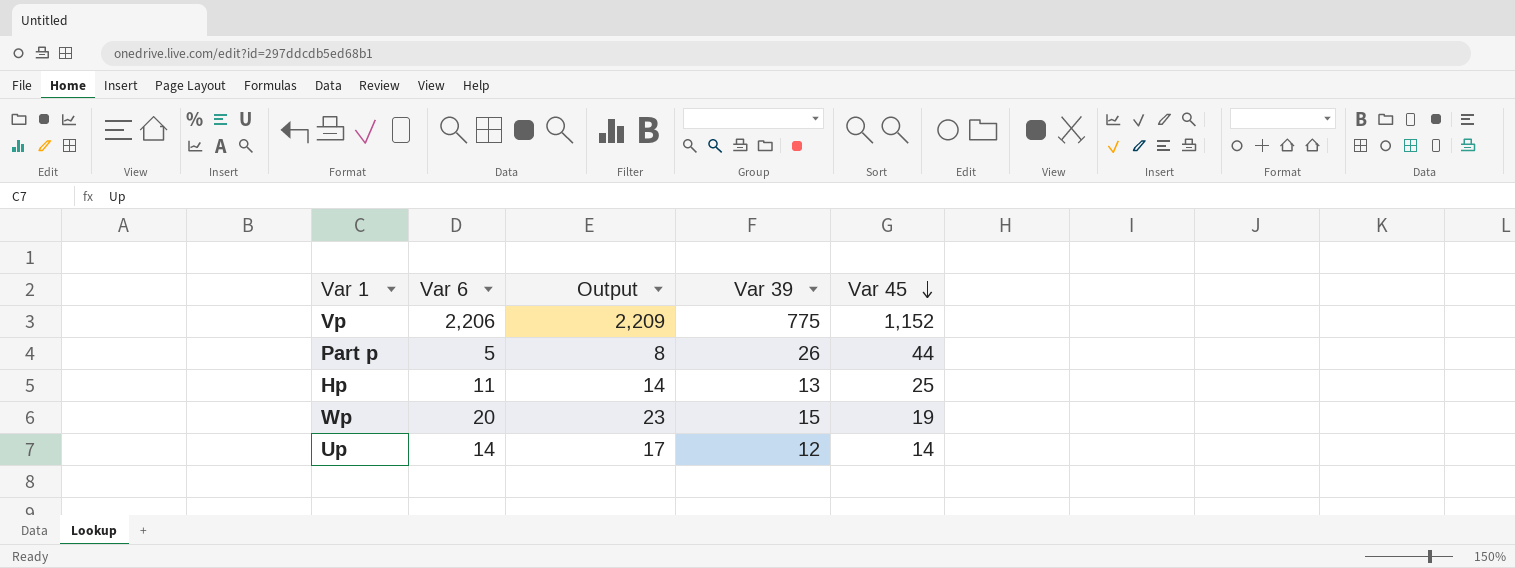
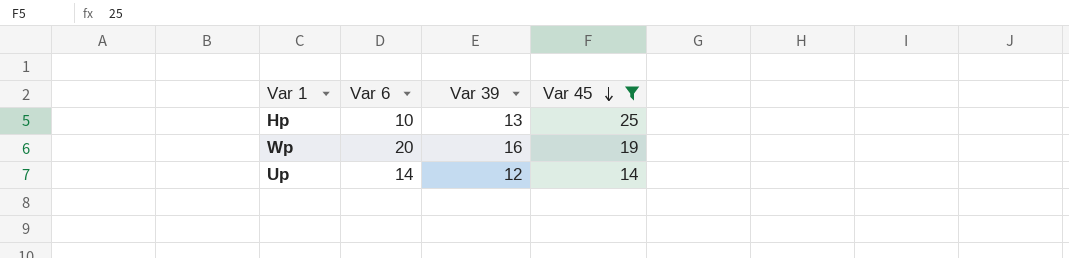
filter: none -> Var 45 <= 25
column Output | formula: [Var 6] + 3 -> none
Hp | Var 6: 11 -> 10
Wp | Var 39: 15 -> 16

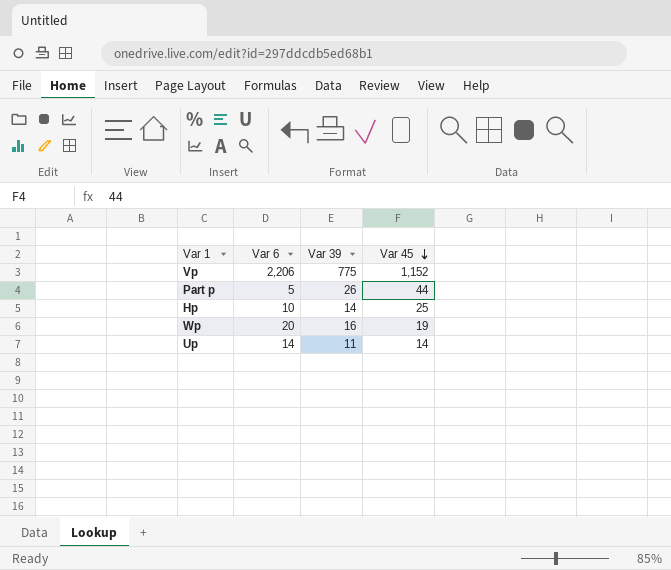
filter: Var 45 <= 25 -> none
Hp | Var 39: 13 -> 14
Up | Var 39: 12 -> 11

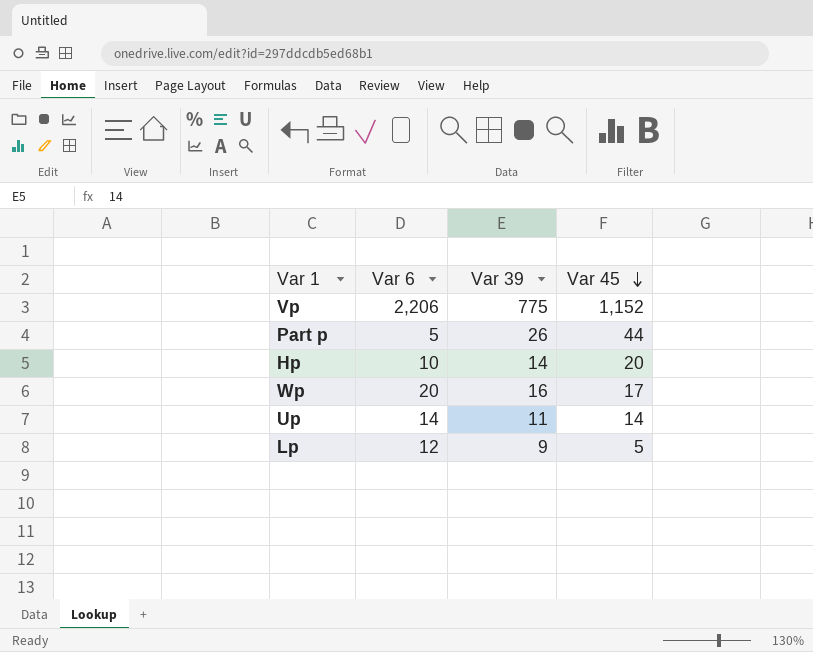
Hp | Var 45: 25 -> 20
Wp | Var 45: 19 -> 17
row Lp: none -> 12 | 9 | 5

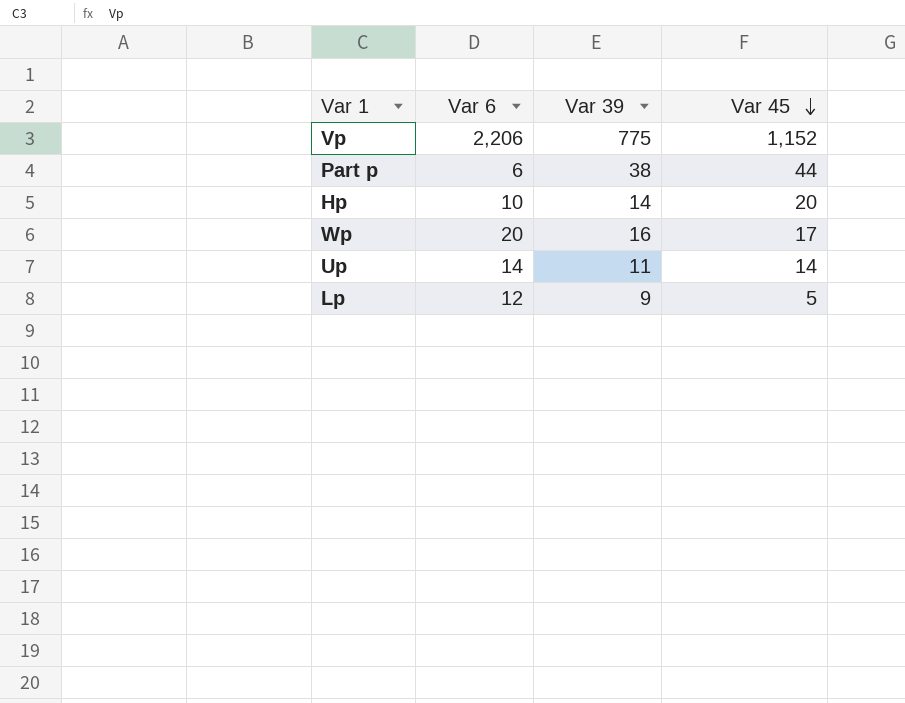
Part p | Var 6: 5 -> 6
Part p | Var 39: 26 -> 38

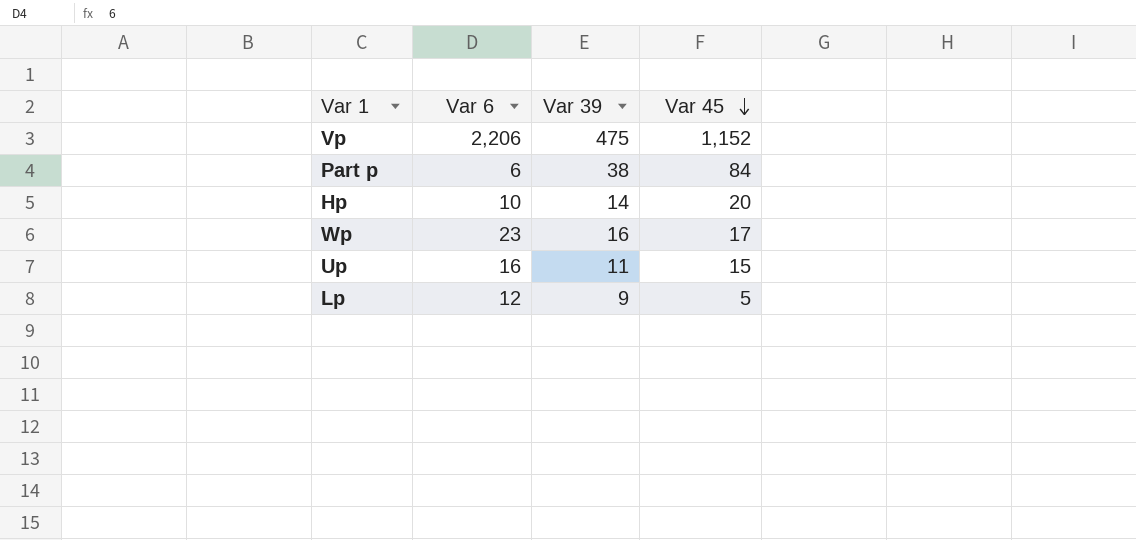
Vp | Var 39: 775 -> 475
Part p | Var 45: 44 -> 84
Wp | Var 6: 20 -> 23
Up | Var 6: 14 -> 16
Up | Var 45: 14 -> 15

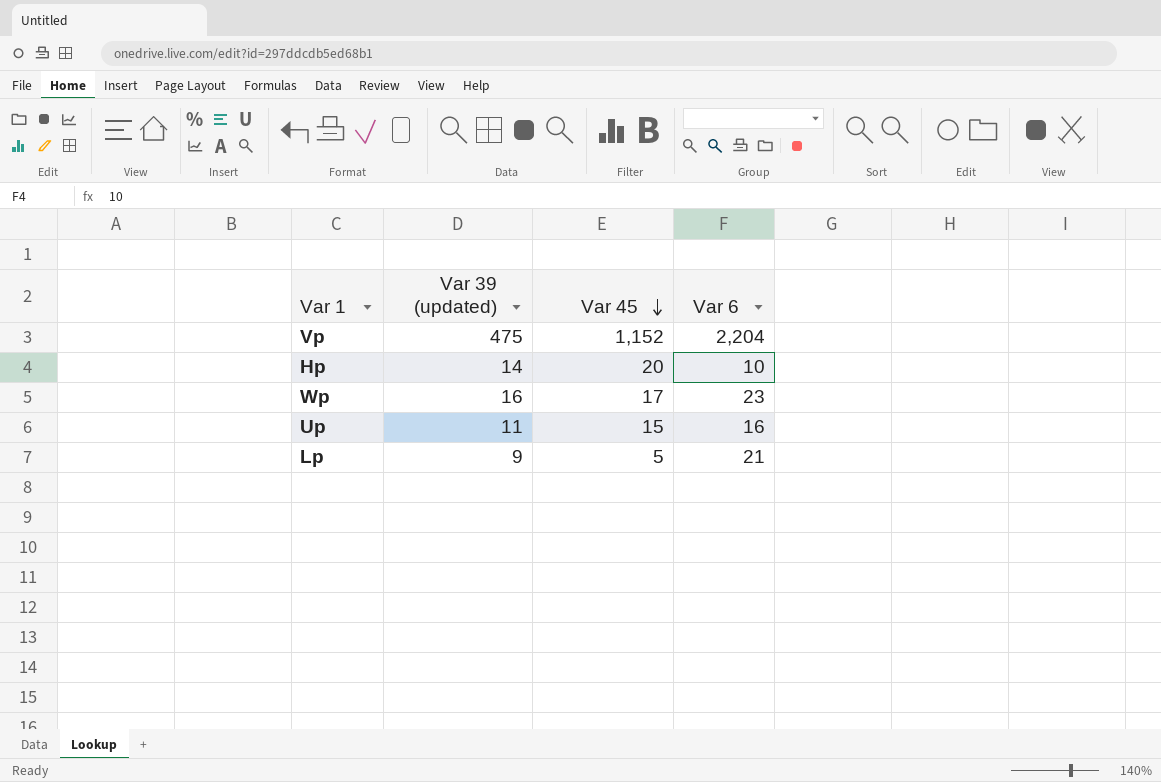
column name: Var 39 -> Var 39 (updated)
column Var 6 | position: 2 -> 4
row Part p: 6 | 38 | 84 -> none
Vp | Var 6: 2,206 -> 2,204
Lp | Var 6: 12 -> 21

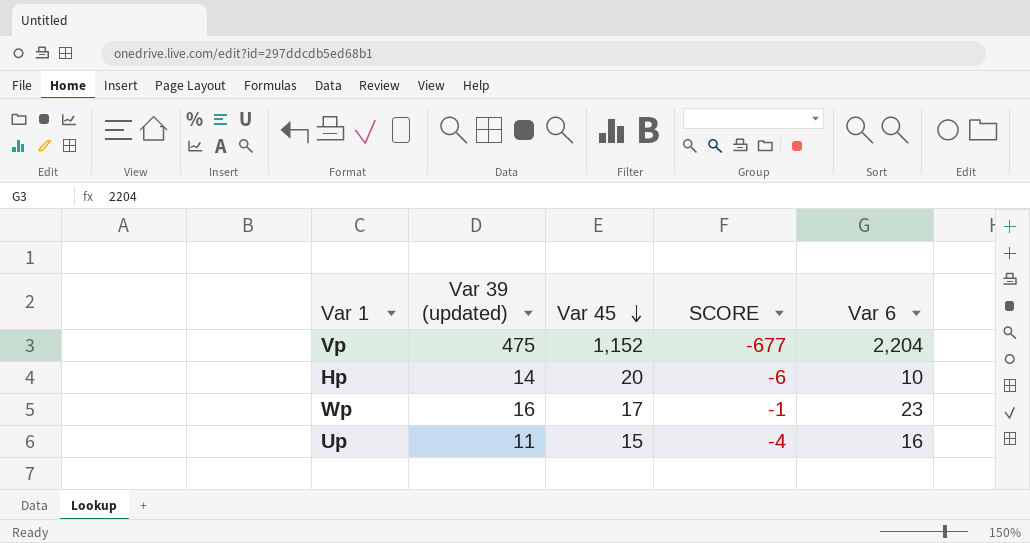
column SCORE | formula: none -> [Var 39 (updated)] - [Var 45]
row Lp: 9 | 5 | 21 -> none

